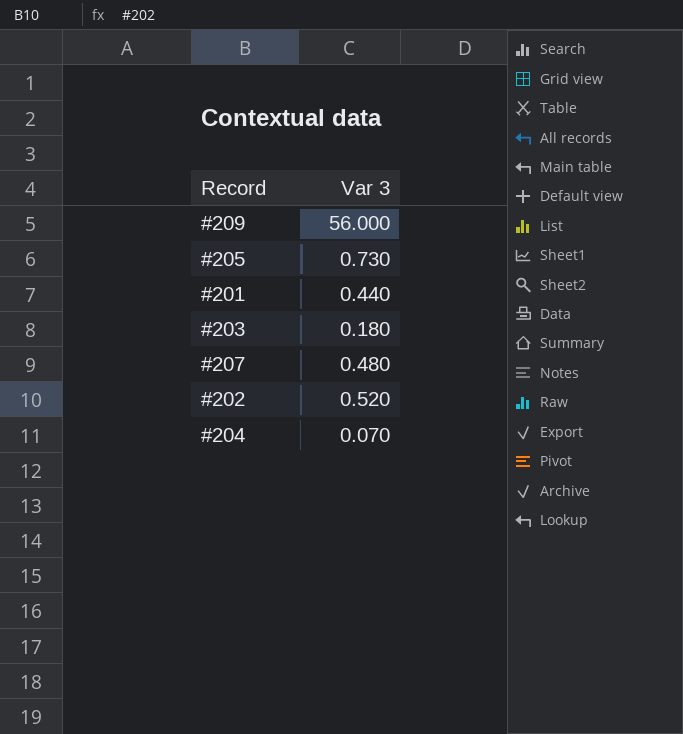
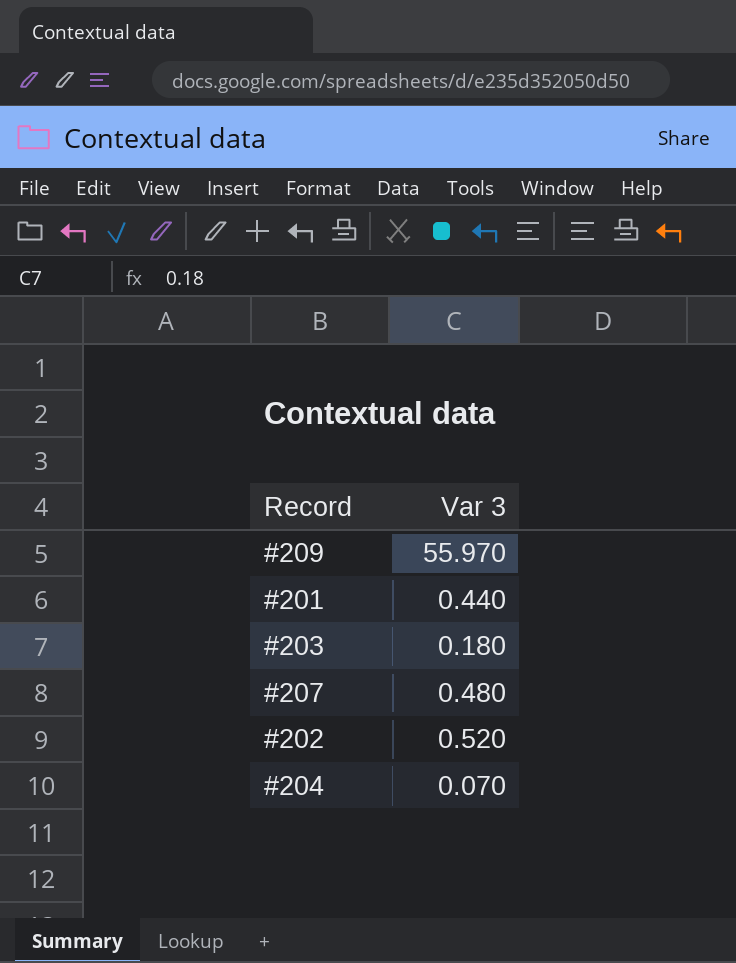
row #205: 0.730 -> none
#209 | Var 3: 56.000 -> 55.970

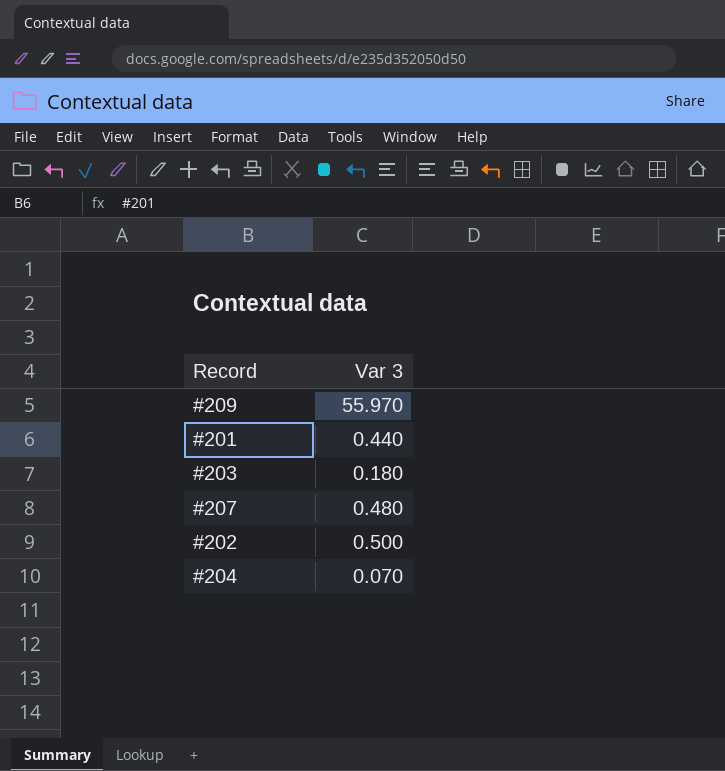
#202 | Var 3: 0.520 -> 0.500

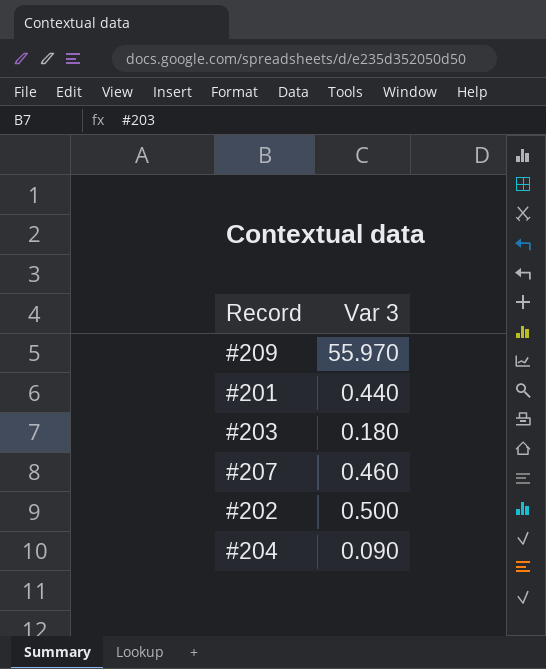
#207 | Var 3: 0.480 -> 0.460
#204 | Var 3: 0.070 -> 0.090

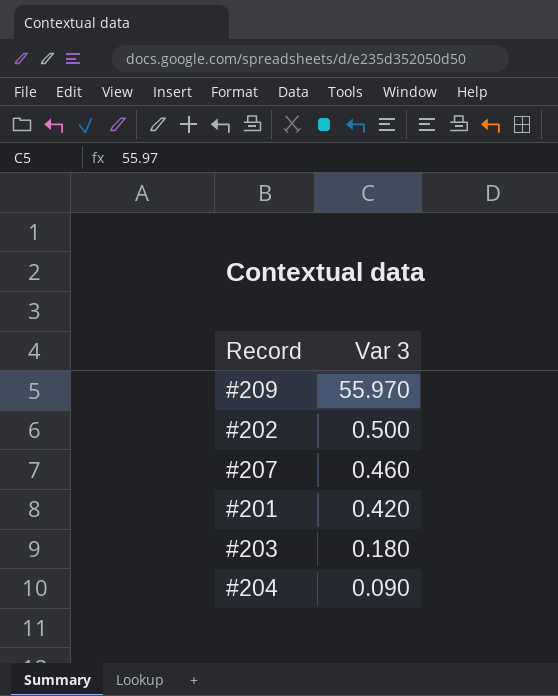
row order: none -> Var 3 descending
#201 | Var 3: 0.440 -> 0.420

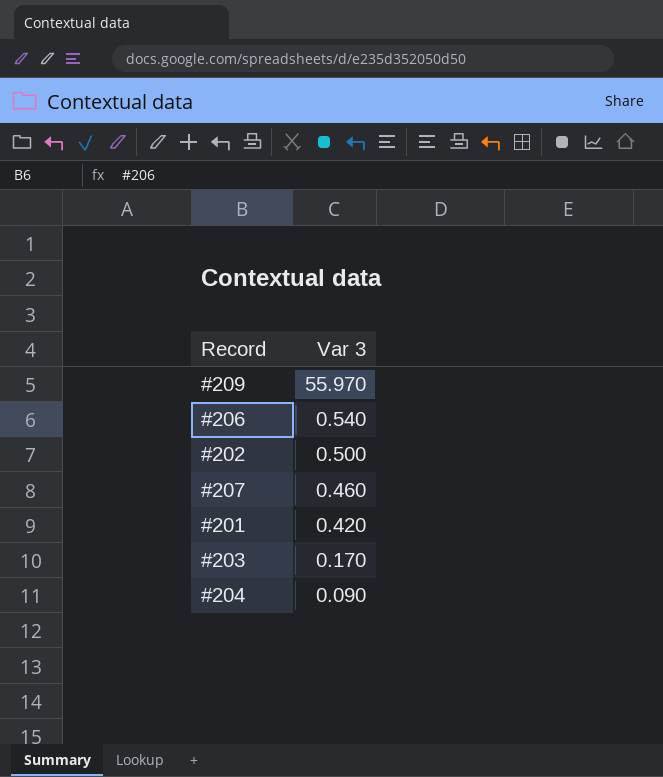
row #206: none -> 0.540
#203 | Var 3: 0.180 -> 0.170

